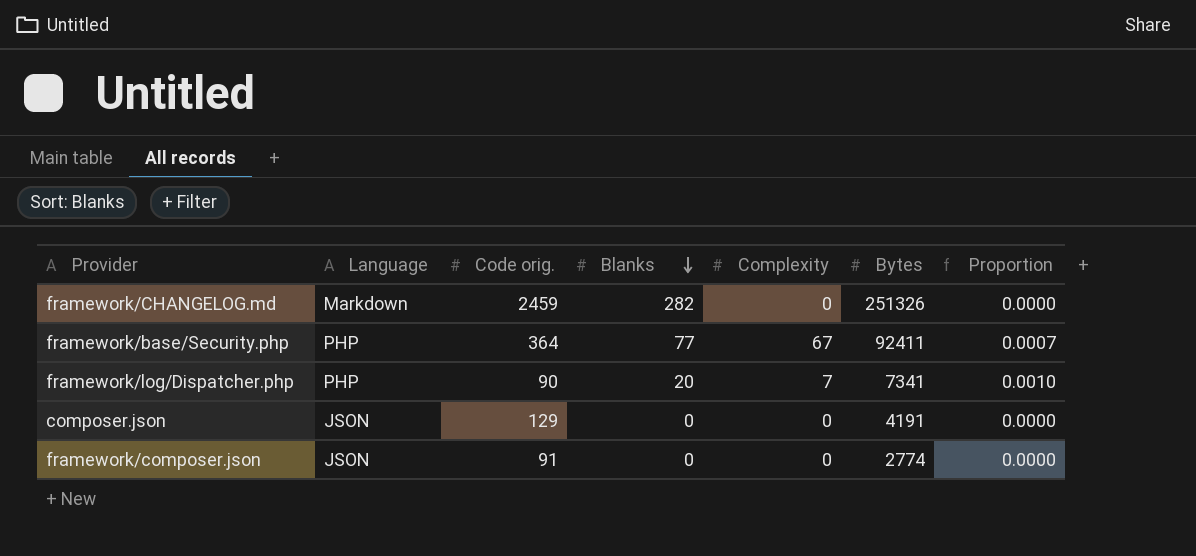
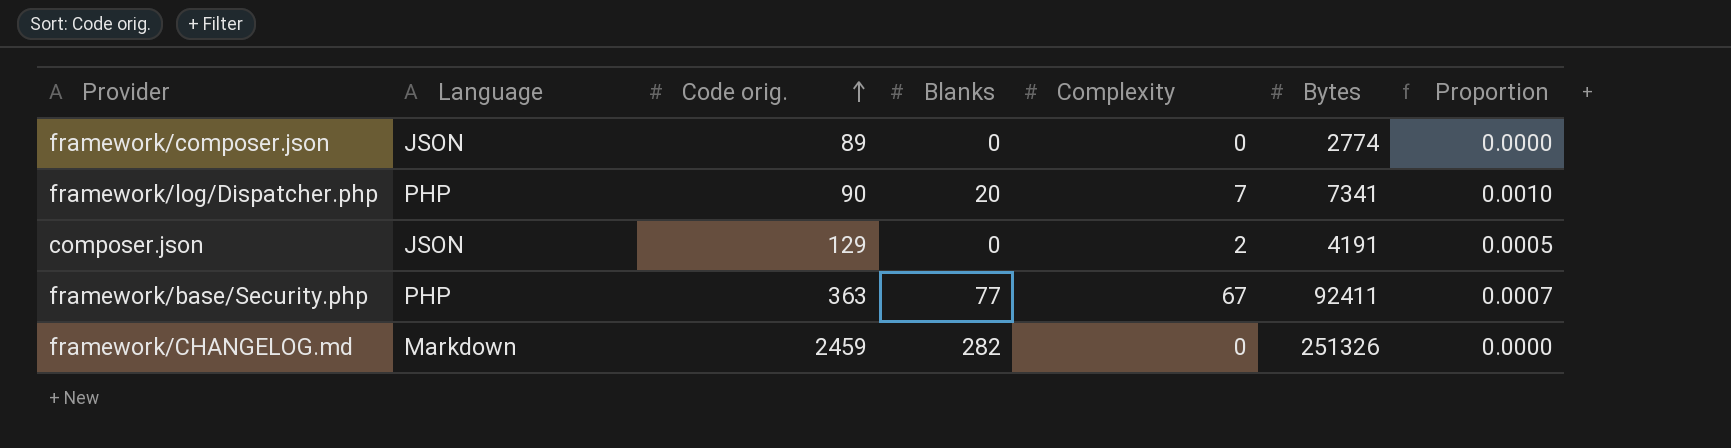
row order: Blanks descending -> Code orig. ascending
framework/composer.json | Code orig.: 91 -> 89
composer.json | Complexity: 0 -> 2
composer.json | Proportion: 0.0000 -> 0.0005
framework/base/Security.php | Code orig.: 364 -> 363

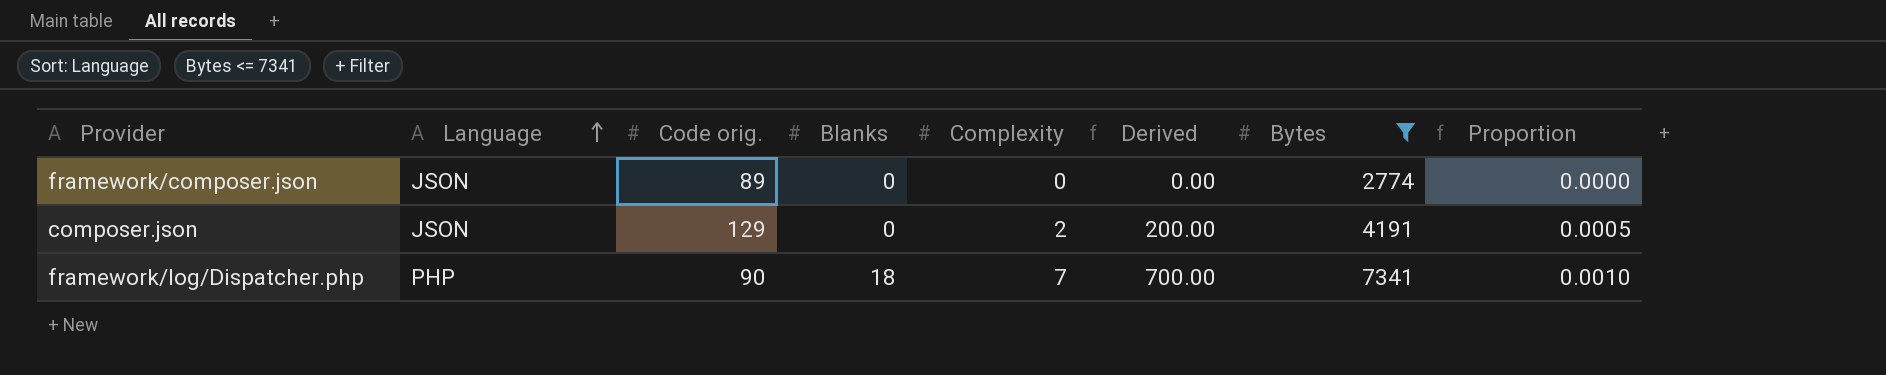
filter: none -> Bytes <= 7341
row order: Code orig. ascending -> Language ascending
column Derived | formula: none -> [Complexity] * 100
framework/log/Dispatcher.php | Blanks: 20 -> 18

